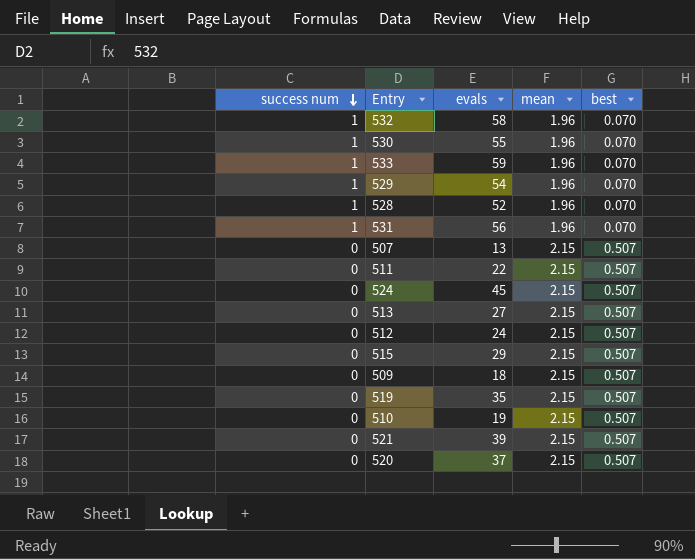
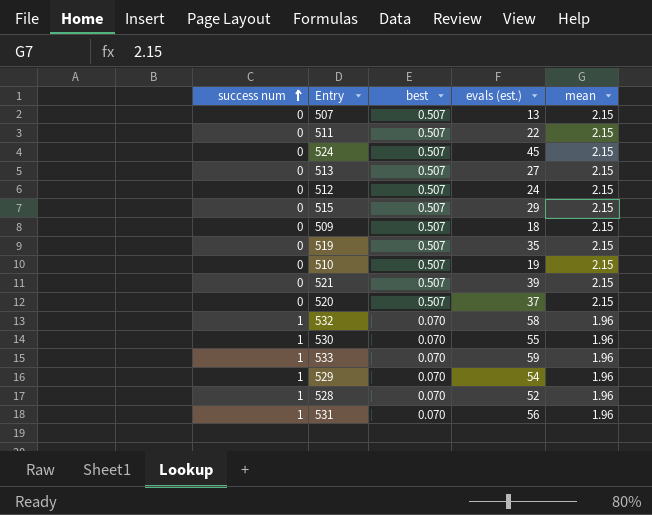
row order: success num descending -> success num ascending
column best | position: 5 -> 3
column name: evals -> evals (est.)

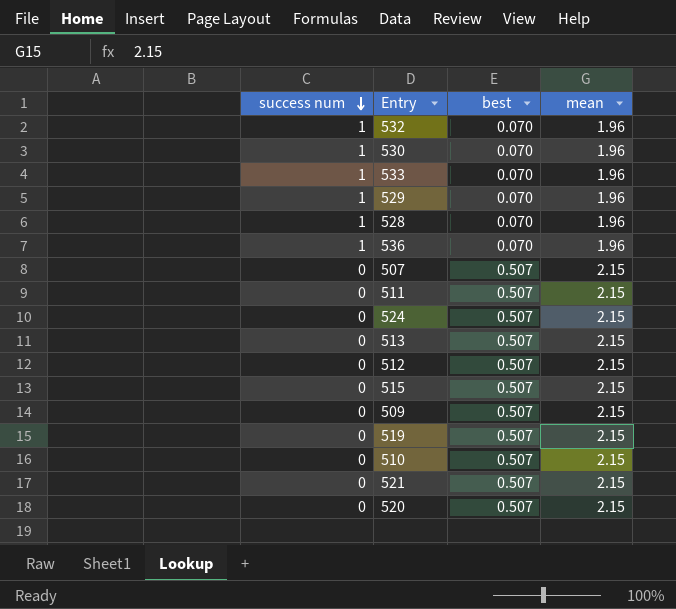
row order: success num ascending -> success num descending
column evals (est.) | position: 4 -> none
row 531: 1 | 0.070 | 56 | 1.96 -> none
row 536: none -> 1 | 0.070 | 1.96

